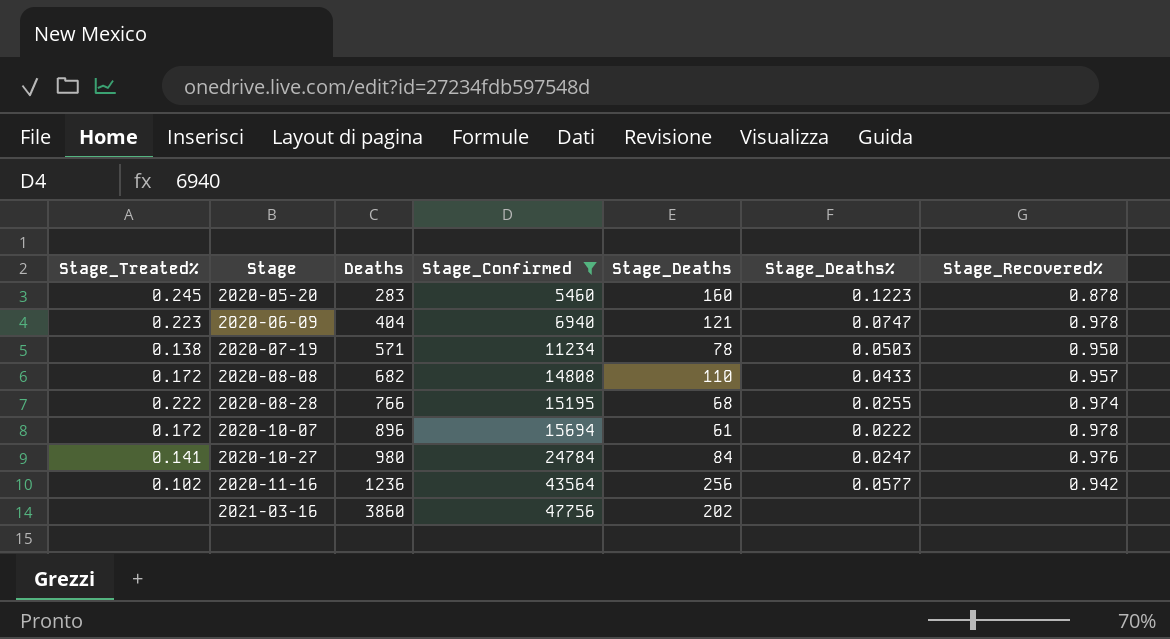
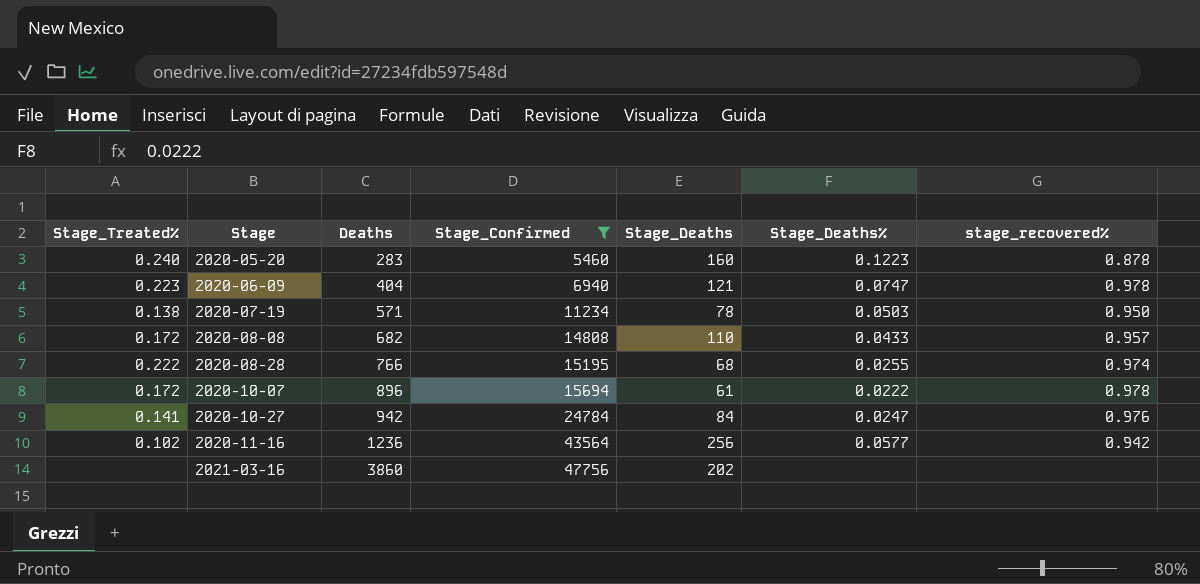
column name: Stage_Recovered% -> stage_recovered%
2020-05-20 | Stage_Treated%: 0.245 -> 0.240
2020-10-27 | Deaths: 980 -> 942

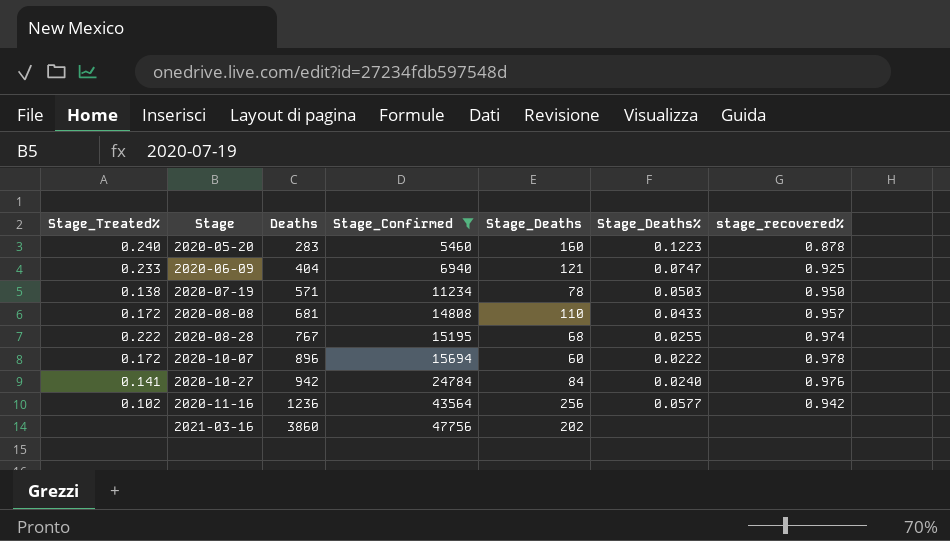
2020-06-09 | Stage_Treated%: 0.223 -> 0.233
2020-06-09 | stage_recovered%: 0.978 -> 0.925
2020-08-08 | Deaths: 682 -> 681
2020-08-28 | Deaths: 766 -> 767
2020-10-07 | Stage_Deaths: 61 -> 60
2020-10-27 | Stage_Deaths%: 0.0247 -> 0.0240

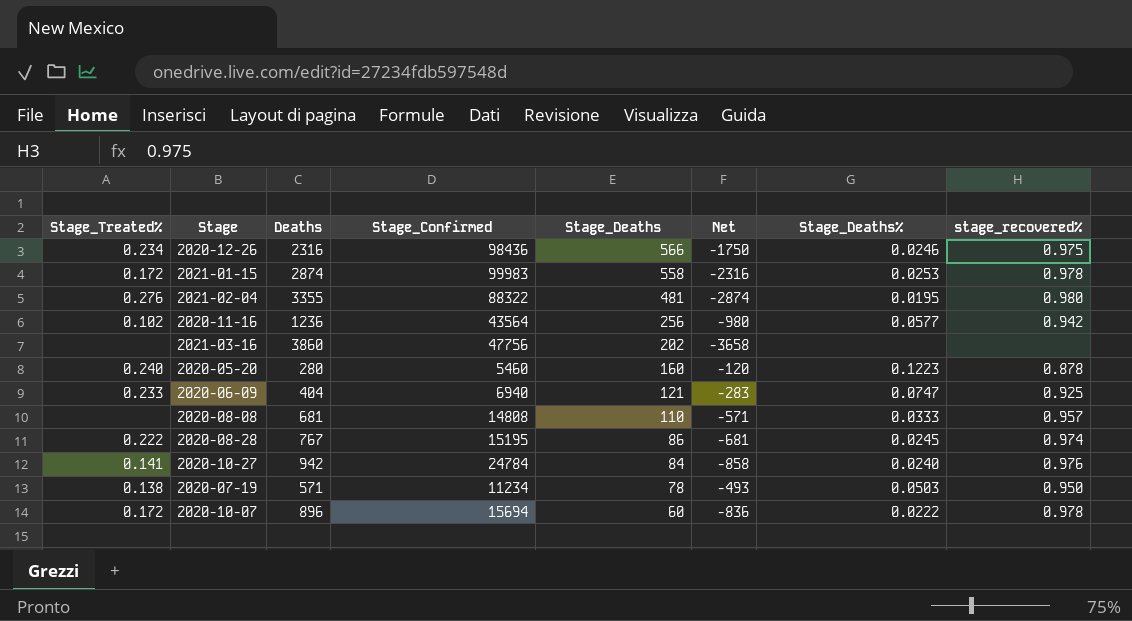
filter: Stage_Confirmed <= 47756 -> none
row order: Stage ascending -> Stage_Deaths descending
column Net | formula: none -> [Stage_Deaths] - [Deaths]
2020-05-20 | Deaths: 283 -> 280
2020-08-08 | Stage_Treated%: 0.172 -> none
2020-08-08 | Stage_Deaths%: 0.0433 -> 0.0333
2020-08-28 | Stage_Deaths: 68 -> 86
2020-08-28 | Stage_Deaths%: 0.0255 -> 0.0245

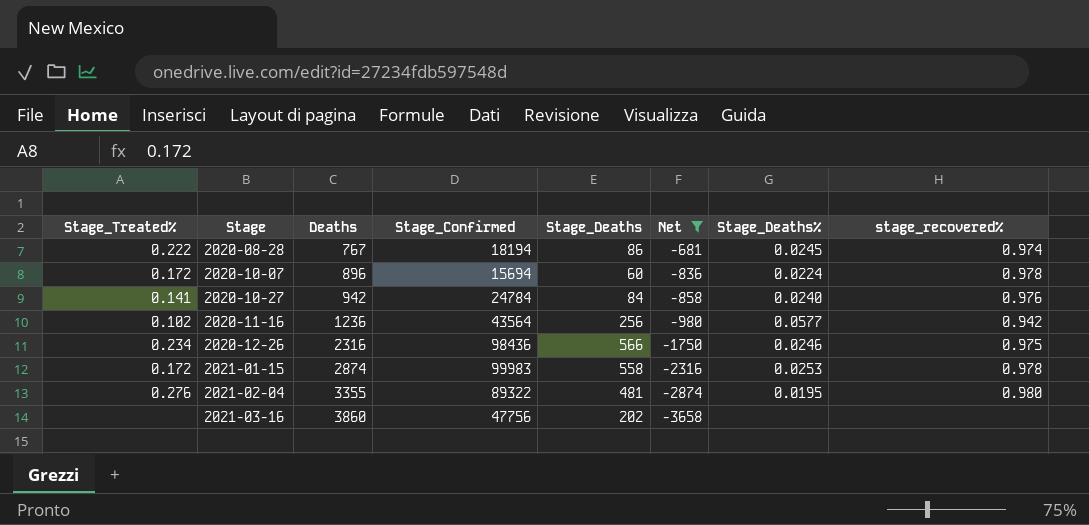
filter: none -> Net <= -681
row order: Stage_Deaths descending -> Stage ascending
2020-08-28 | Stage_Confirmed: 15195 -> 18194
2020-10-07 | Stage_Deaths%: 0.0222 -> 0.0224
2021-02-04 | Stage_Confirmed: 88322 -> 89322

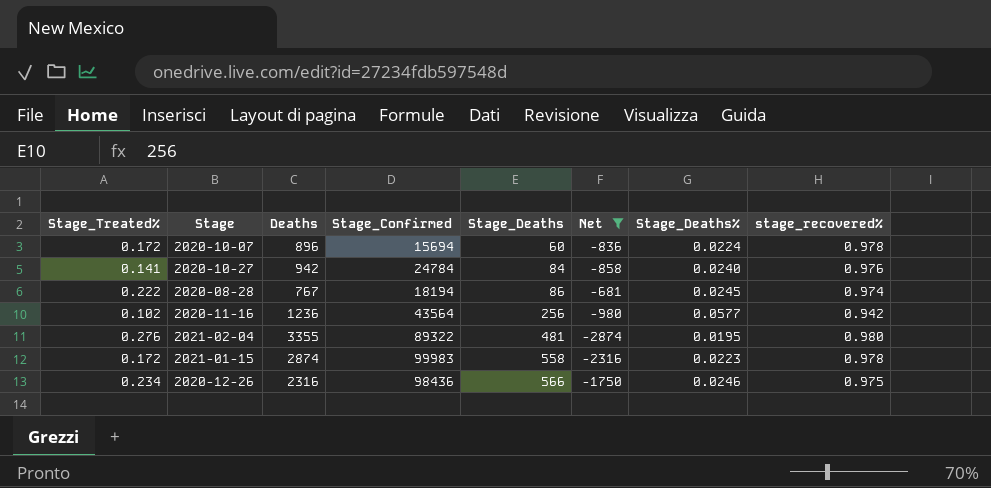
row order: Stage ascending -> Stage_Deaths ascending
row 2021-03-16: none | 3860 | 47756 | 202 | -3658 | none | none -> none
2021-01-15 | Stage_Deaths%: 0.0253 -> 0.0223

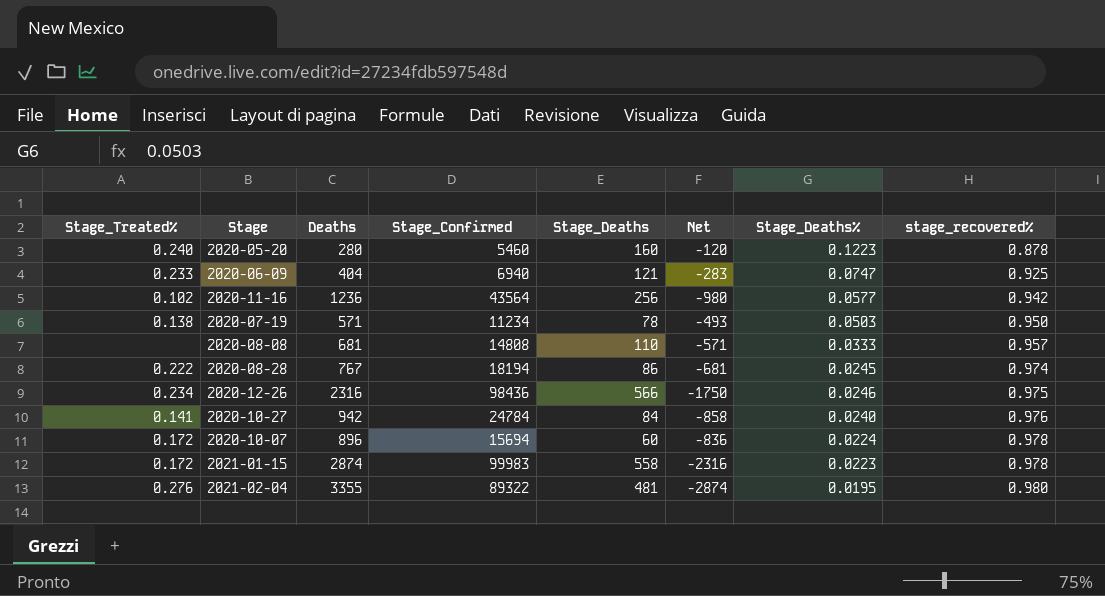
filter: Net <= -681 -> none
row order: Stage_Deaths ascending -> stage_recovered% ascending

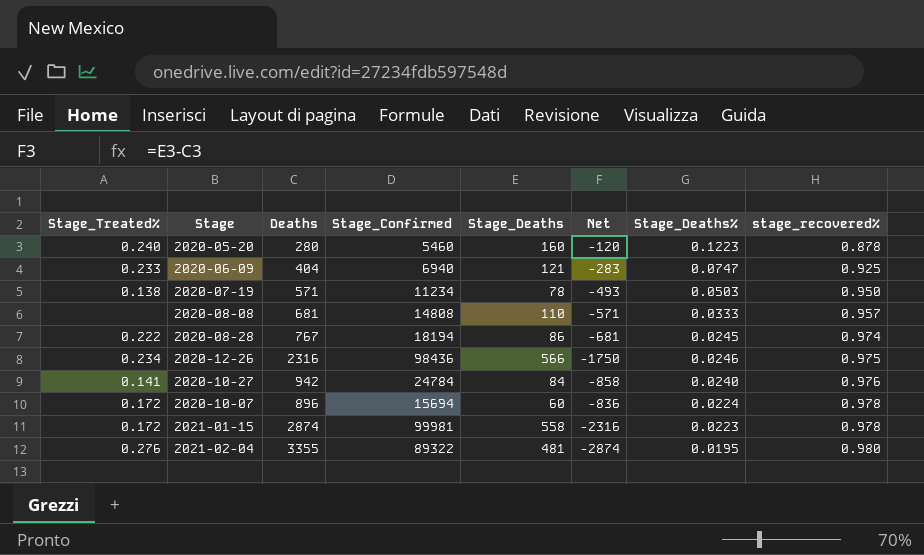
row 2020-11-16: 0.102 | 1236 | 43564 | 256 | -980 | 0.0577 | 0.942 -> none
2021-01-15 | Stage_Confirmed: 99983 -> 99981

